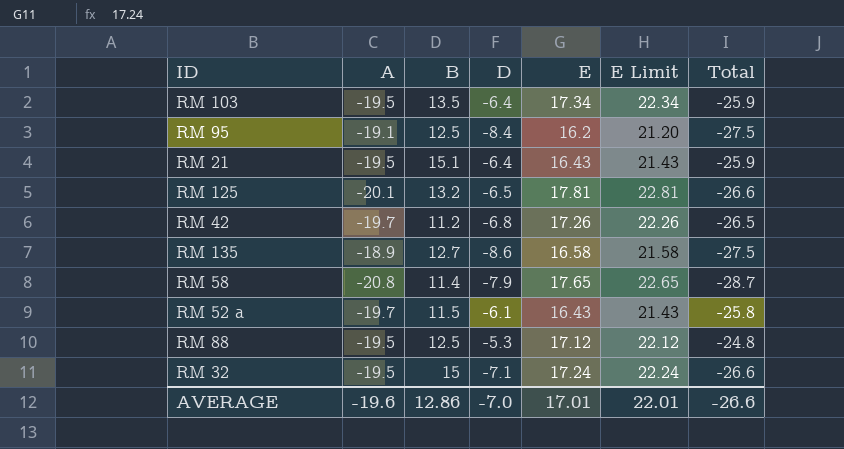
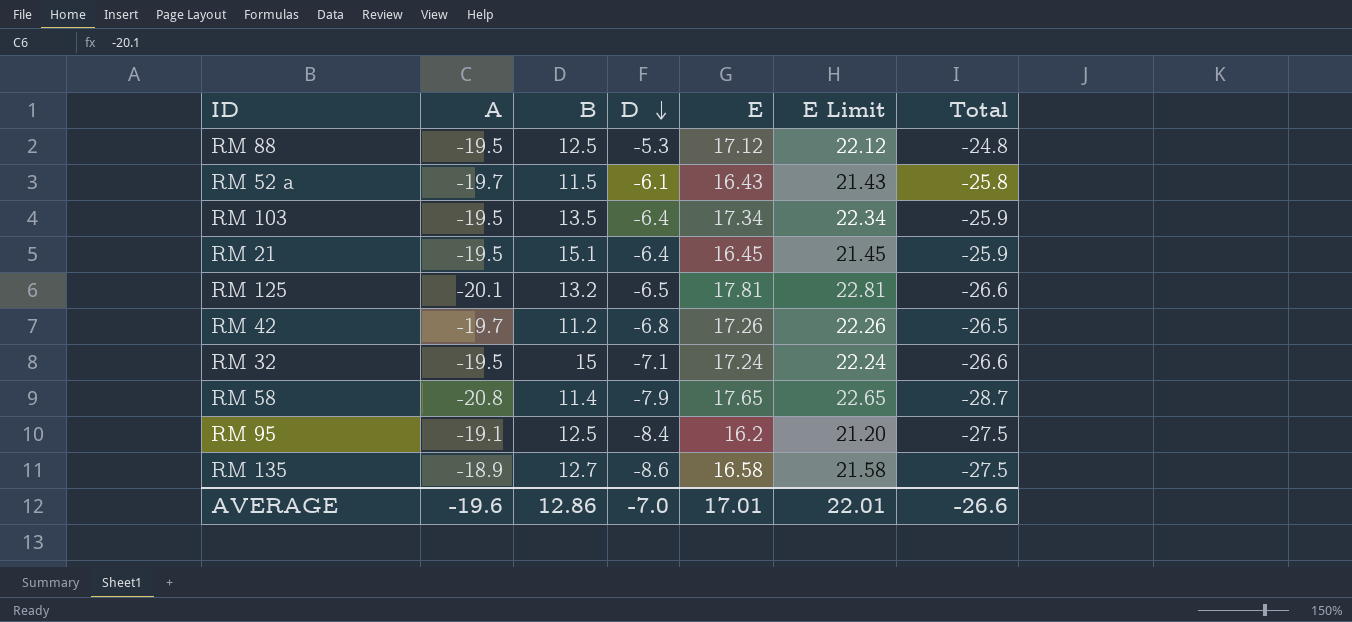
row order: none -> D descending
RM 21 | E: 16.43 -> 16.45
RM 21 | E Limit: 21.43 -> 21.45

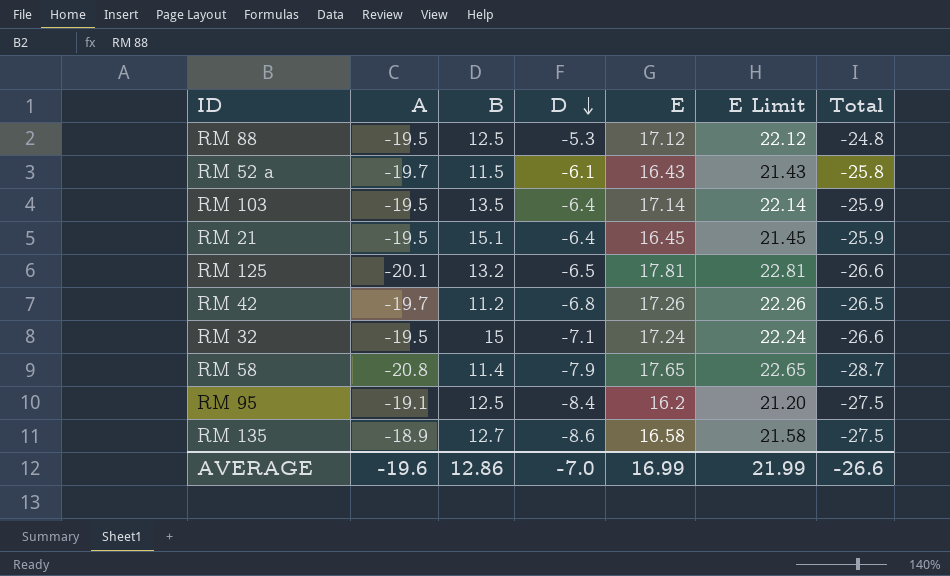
RM 103 | E: 17.34 -> 17.14
RM 103 | E Limit: 22.34 -> 22.14
AVERAGE | E: 17.01 -> 16.99
AVERAGE | E Limit: 22.01 -> 21.99

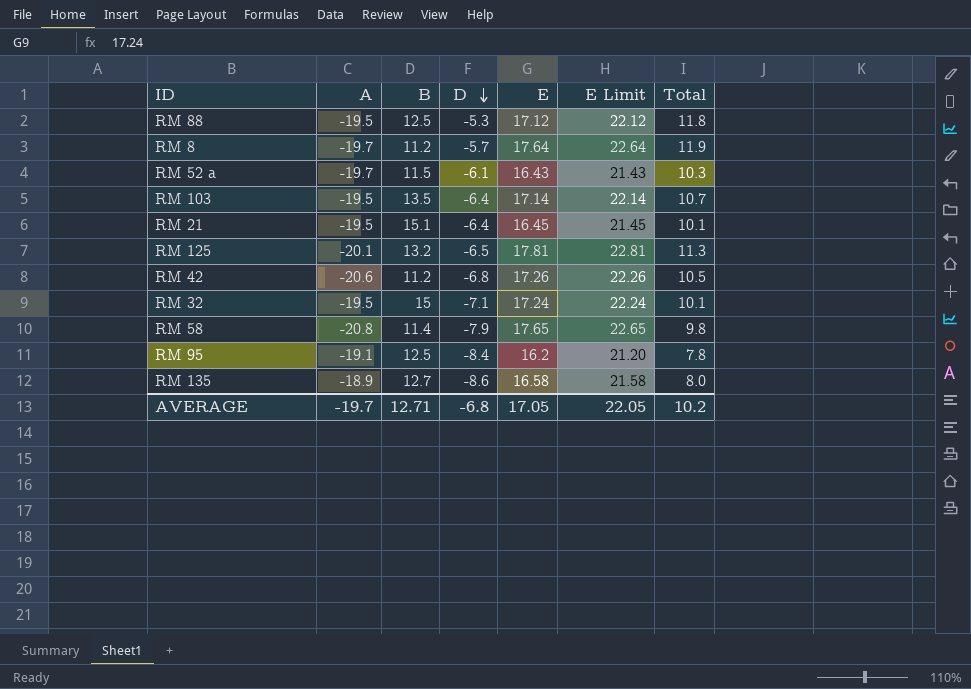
column Total | formula: [A] + [D] -> [D] + [E]
row RM 8: none -> -19.7 | 11.2 | -5.7 | 17.64 | 22.64 | 11.9
RM 42 | A: -19.7 -> -20.6
AVERAGE | A: -19.6 -> -19.7
AVERAGE | B: 12.86 -> 12.71
AVERAGE | D: -7.0 -> -6.8
AVERAGE | E: 16.99 -> 17.05
AVERAGE | E Limit: 21.99 -> 22.05
AVERAGE | Total: -26.6 -> 10.2

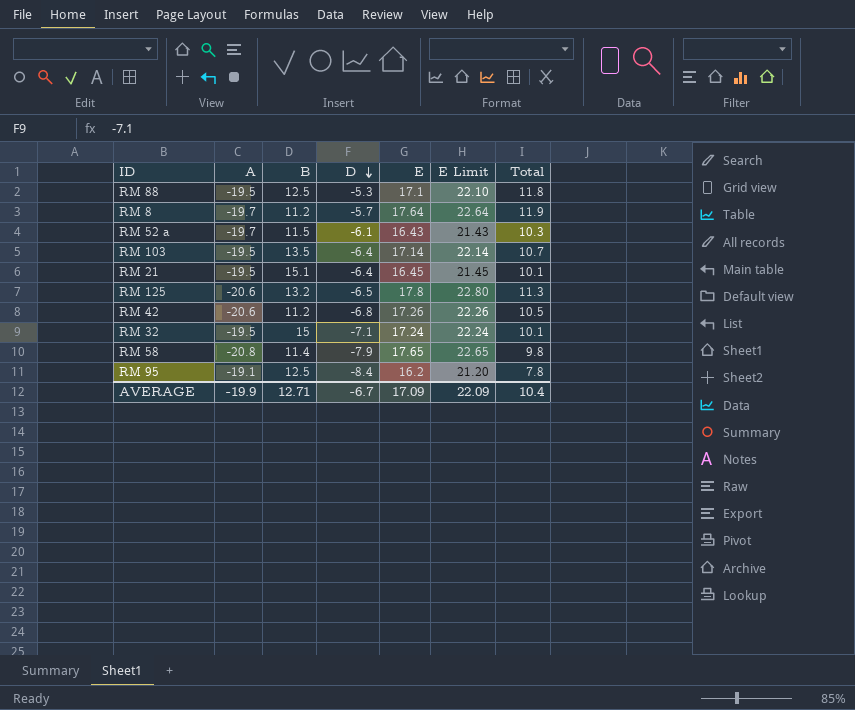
row RM 135: -18.9 | 12.7 | -8.6 | 16.58 | 21.58 | 8.0 -> none
RM 88 | E: 17.12 -> 17.1
RM 88 | E Limit: 22.12 -> 22.10
RM 125 | A: -20.1 -> -20.6
RM 125 | E: 17.81 -> 17.8
RM 125 | E Limit: 22.81 -> 22.80
AVERAGE | A: -19.7 -> -19.9
AVERAGE | D: -6.8 -> -6.7
AVERAGE | E: 17.05 -> 17.09
AVERAGE | E Limit: 22.05 -> 22.09
AVERAGE | Total: 10.2 -> 10.4

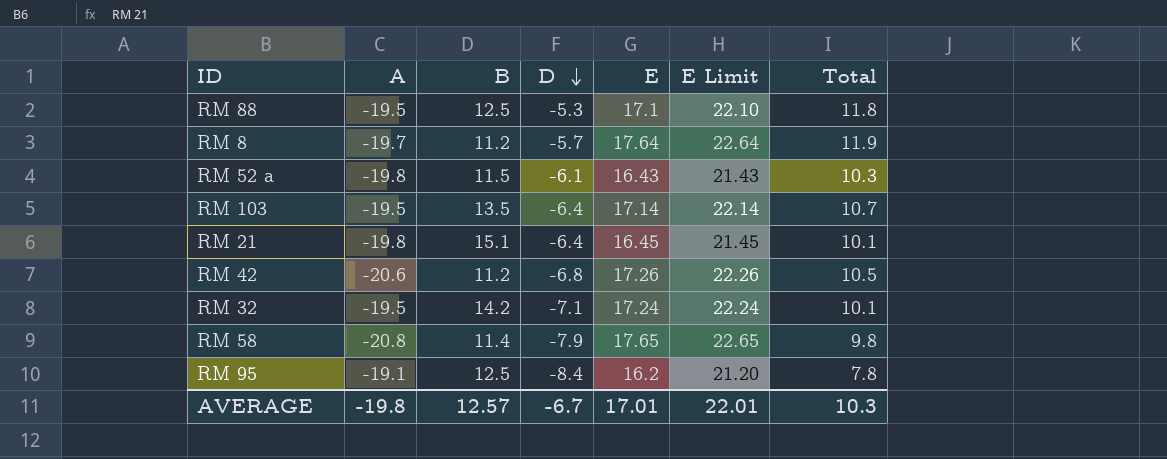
row RM 125: -20.6 | 13.2 | -6.5 | 17.8 | 22.80 | 11.3 -> none
RM 52 a | A: -19.7 -> -19.8
RM 21 | A: -19.5 -> -19.8
RM 32 | B: 15 -> 14.2
AVERAGE | A: -19.9 -> -19.8
AVERAGE | B: 12.71 -> 12.57
AVERAGE | E: 17.09 -> 17.01
AVERAGE | E Limit: 22.09 -> 22.01
AVERAGE | Total: 10.4 -> 10.3

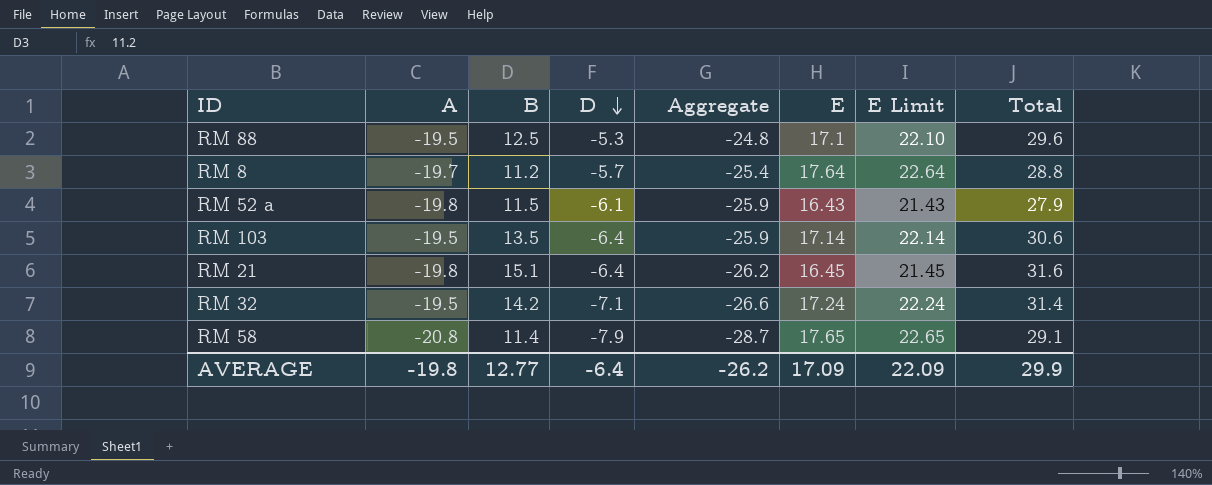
column Aggregate | formula: none -> [A] + [D]
column Total | formula: [D] + [E] -> [B] + [E]
row RM 42: -20.6 | 11.2 | -6.8 | 17.26 | 22.26 | 10.5 -> none
row RM 95: -19.1 | 12.5 | -8.4 | 16.2 | 21.20 | 7.8 -> none
AVERAGE | B: 12.57 -> 12.77
AVERAGE | D: -6.7 -> -6.4
AVERAGE | E: 17.01 -> 17.09
AVERAGE | E Limit: 22.01 -> 22.09
AVERAGE | Total: 10.3 -> 29.9

